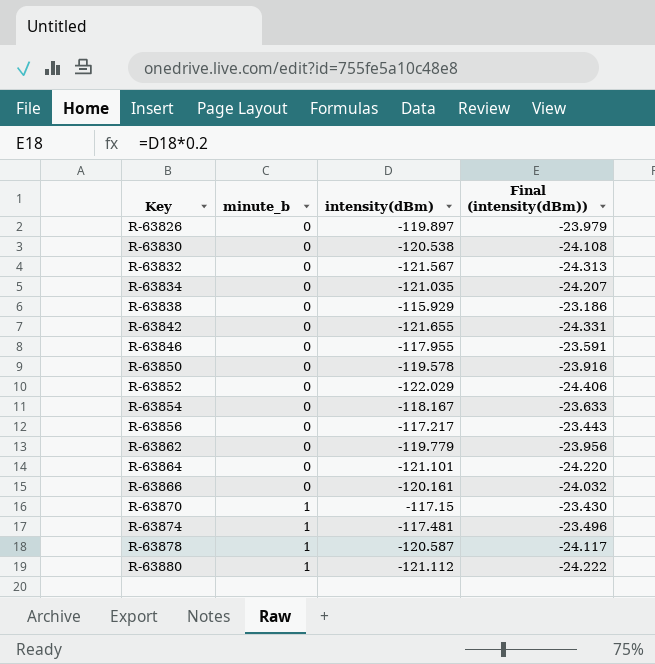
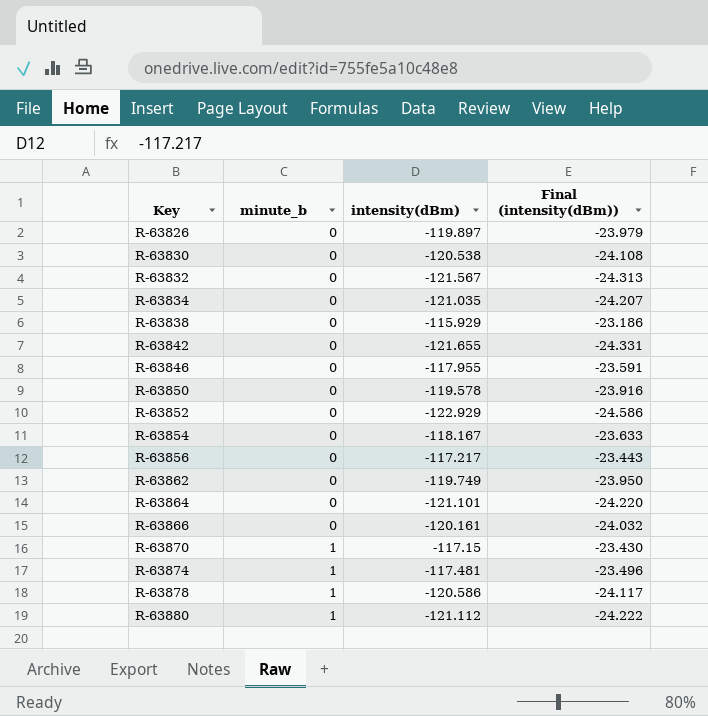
R-63852 | intensity(dBm): -122.029 -> -122.929
R-63852 | Final (intensity(dBm)): -24.406 -> -24.586
R-63862 | intensity(dBm): -119.779 -> -119.749
R-63862 | Final (intensity(dBm)): -23.956 -> -23.950
R-63878 | intensity(dBm): -120.587 -> -120.586

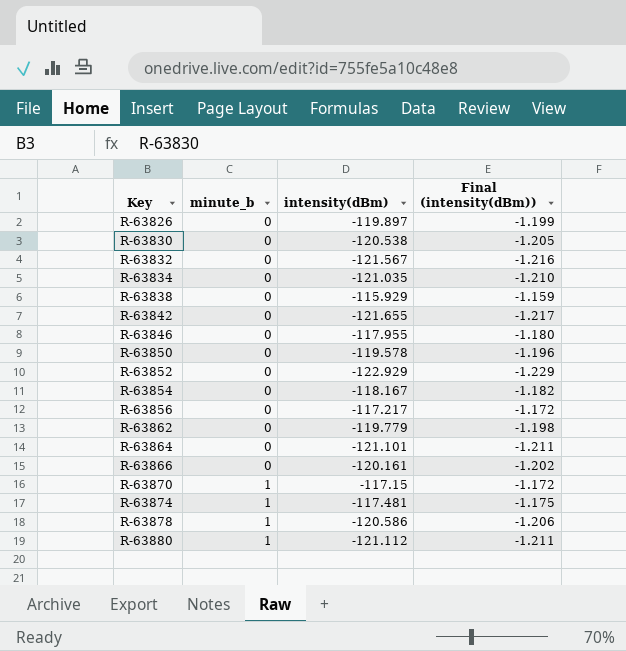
column Final (intensity(dBm)) | formula: [intensity(dBm)] * 0.2 -> [intensity(dBm)] * 0.01
R-63862 | intensity(dBm): -119.749 -> -119.779

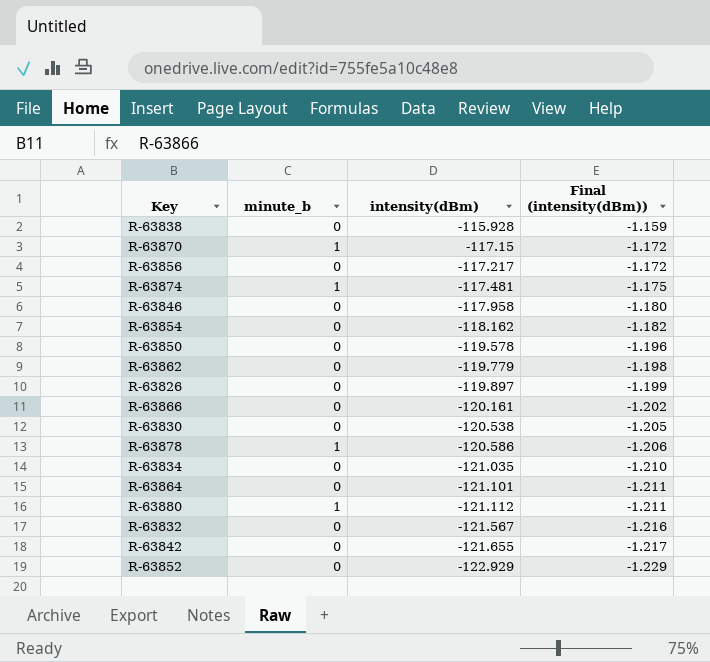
row order: Key ascending -> intensity(dBm) descending
R-63838 | intensity(dBm): -115.929 -> -115.928
R-63846 | intensity(dBm): -117.955 -> -117.958
R-63854 | intensity(dBm): -118.167 -> -118.162

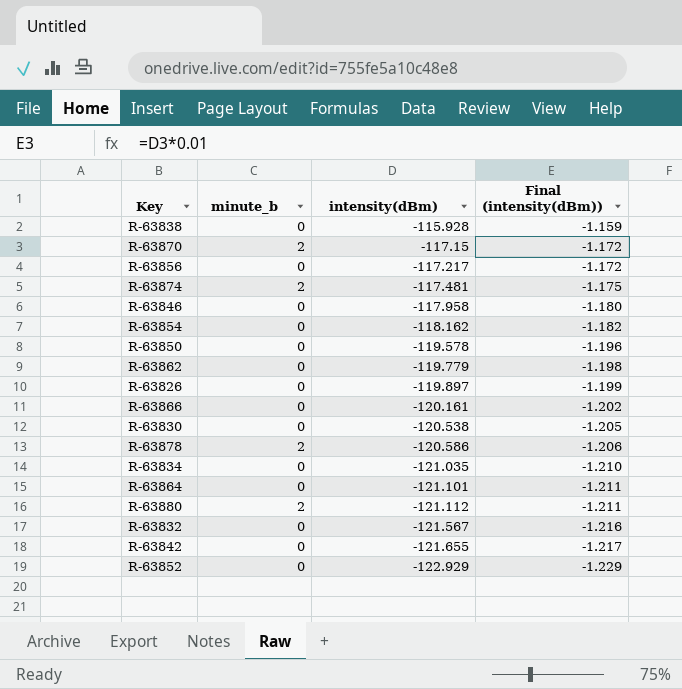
R-63870 | minute_b: 1 -> 2
R-63874 | minute_b: 1 -> 2
R-63878 | minute_b: 1 -> 2
R-63880 | minute_b: 1 -> 2

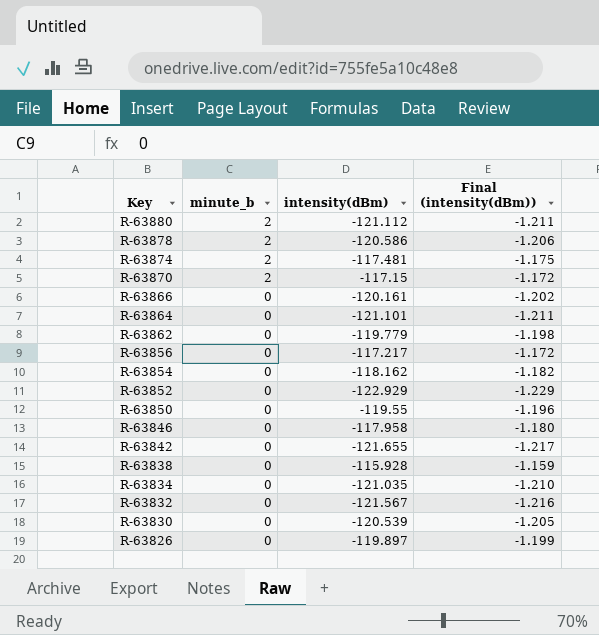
row order: intensity(dBm) descending -> Key descending
R-63850 | intensity(dBm): -119.578 -> -119.55
R-63830 | intensity(dBm): -120.538 -> -120.539

